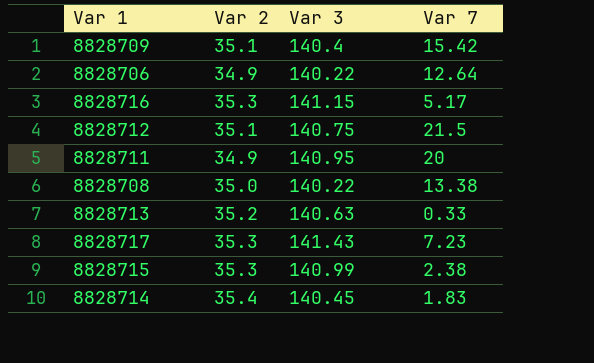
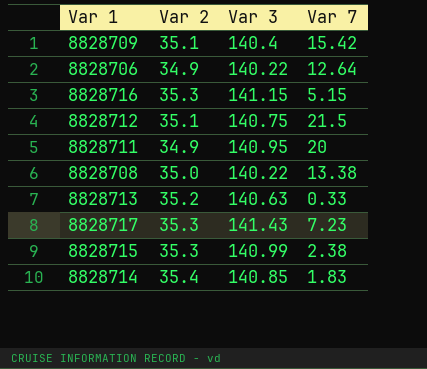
8828716 | Var 7: 5.17 -> 5.15
8828714 | Var 3: 140.45 -> 140.85

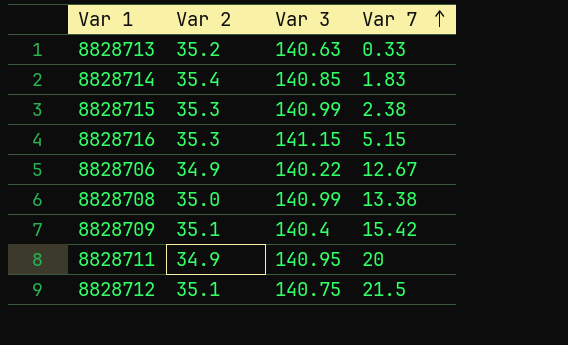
row order: none -> Var 7 ascending
row 8828717: 35.3 | 141.43 | 7.23 -> none
8828706 | Var 7: 12.64 -> 12.67
8828708 | Var 3: 140.22 -> 140.99

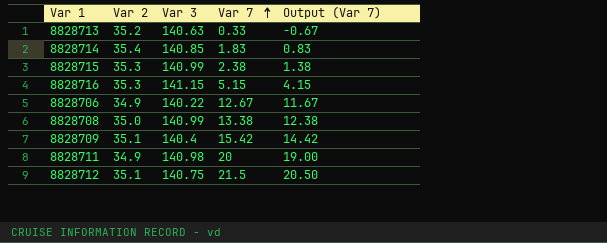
column Output (Var 7) | formula: none -> [Var 7] - 1
8828711 | Var 3: 140.95 -> 140.98

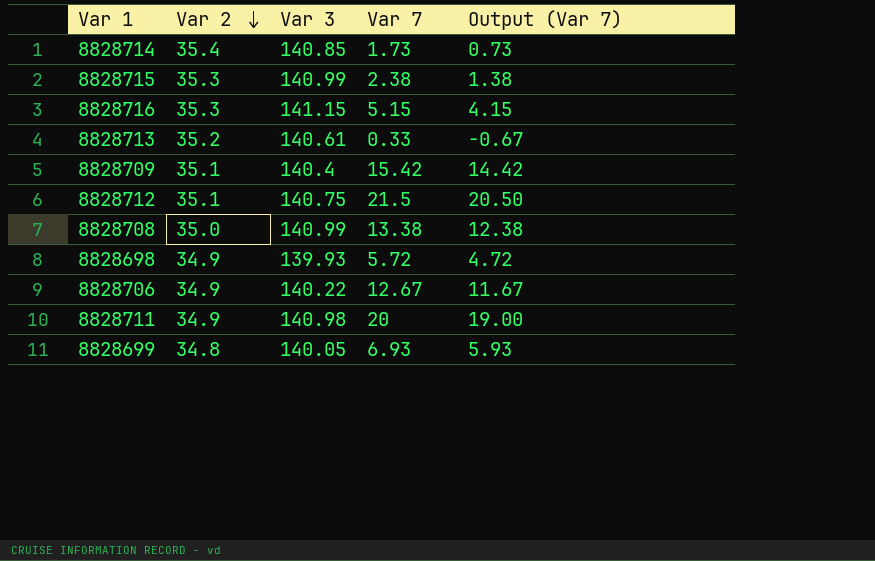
row order: Var 7 ascending -> Var 2 descending
8828714 | Var 7: 1.83 -> 1.73
8828714 | Output (Var 7): 0.83 -> 0.73
8828713 | Var 3: 140.63 -> 140.61
row 8828698: none -> 34.9 | 139.93 | 5.72 | 4.72
row 8828699: none -> 34.8 | 140.05 | 6.93 | 5.93

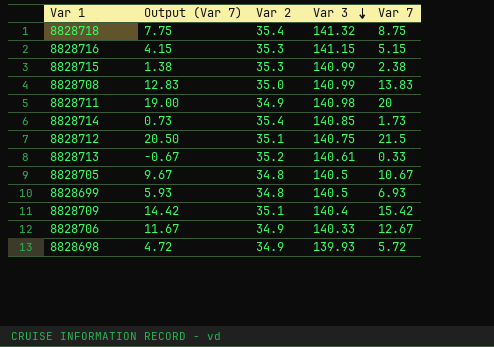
row order: Var 2 descending -> Var 3 descending
column Output (Var 7) | position: 5 -> 2
row 8828718: none -> 7.75 | 35.4 | 141.32 | 8.75
8828708 | Output (Var 7): 12.38 -> 12.83
8828708 | Var 7: 13.38 -> 13.83
row 8828705: none -> 9.67 | 34.8 | 140.5 | 10.67
8828699 | Var 3: 140.05 -> 140.5
8828706 | Var 3: 140.22 -> 140.33

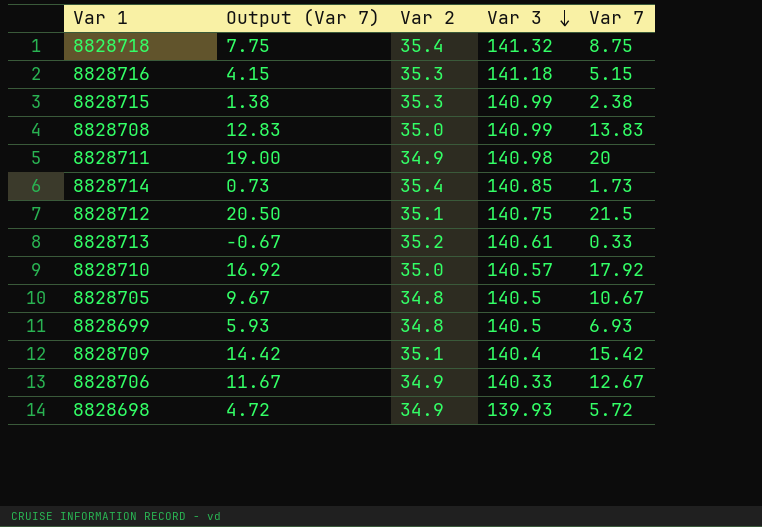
8828716 | Var 3: 141.15 -> 141.18
row 8828710: none -> 16.92 | 35.0 | 140.57 | 17.92

